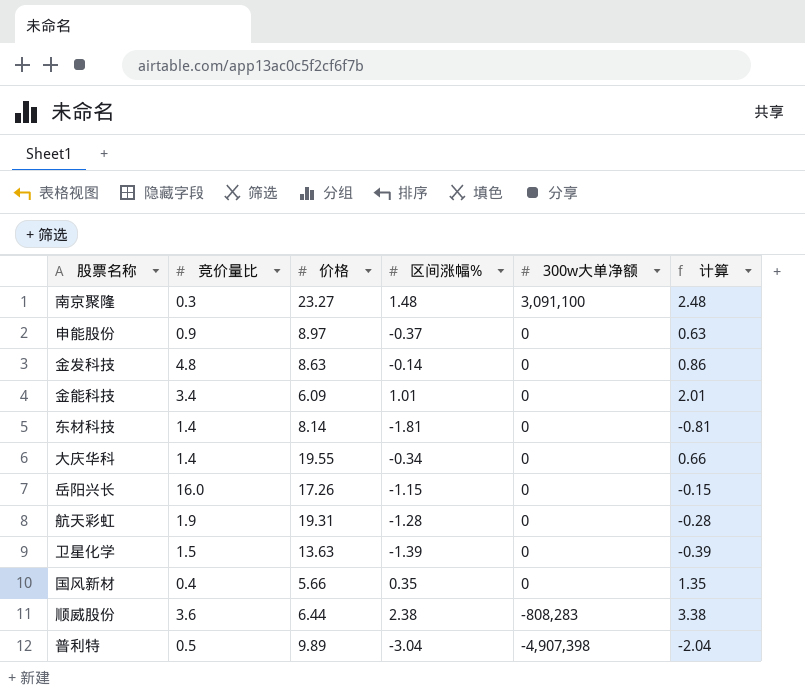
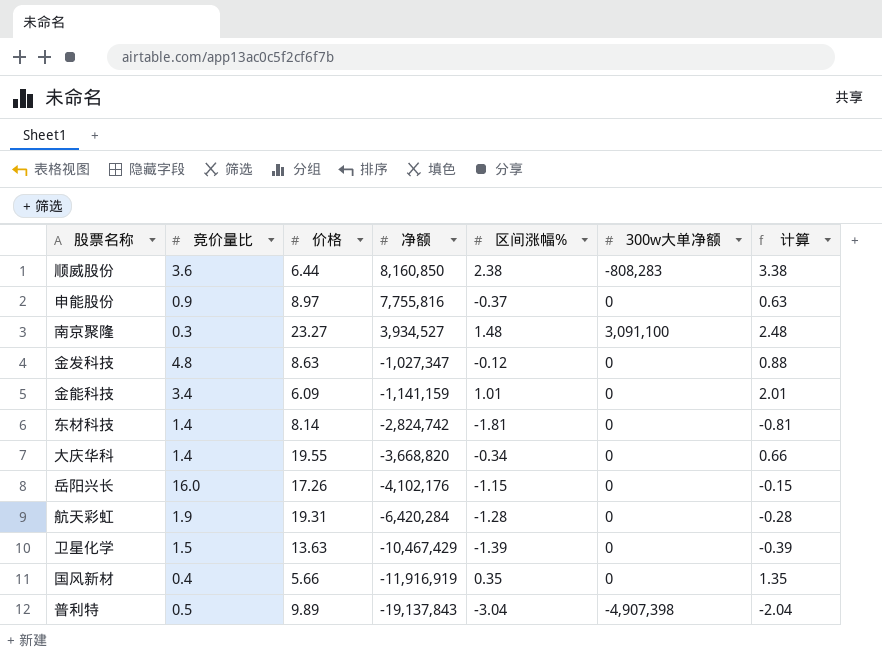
row order: 300w大单净额 descending -> 净额 descending
column 净额 | position: none -> 4
金发科技 | 区间涨幅%: -0.14 -> -0.12
金发科技 | 计算: 0.86 -> 0.88

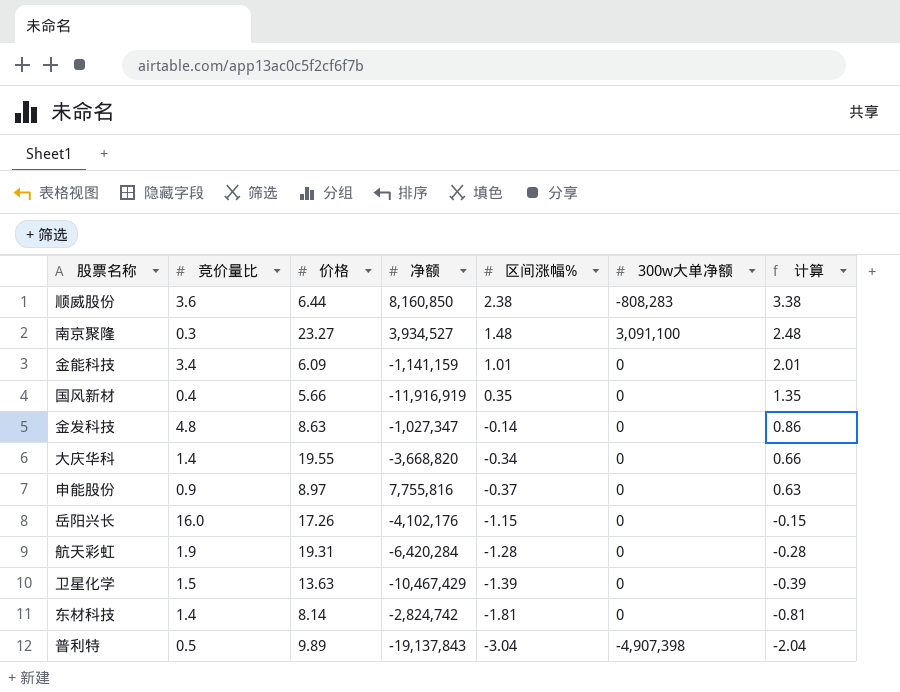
row order: 净额 descending -> 区间涨幅% descending
金发科技 | 区间涨幅%: -0.12 -> -0.14
金发科技 | 计算: 0.88 -> 0.86

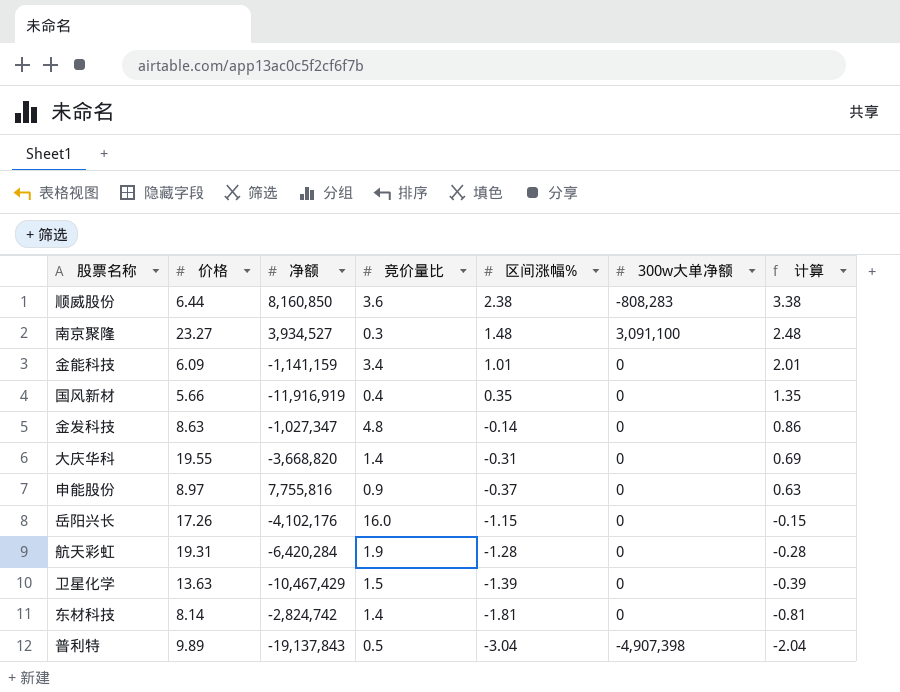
column 竞价量比 | position: 2 -> 4
大庆华科 | 区间涨幅%: -0.34 -> -0.31
大庆华科 | 计算: 0.66 -> 0.69

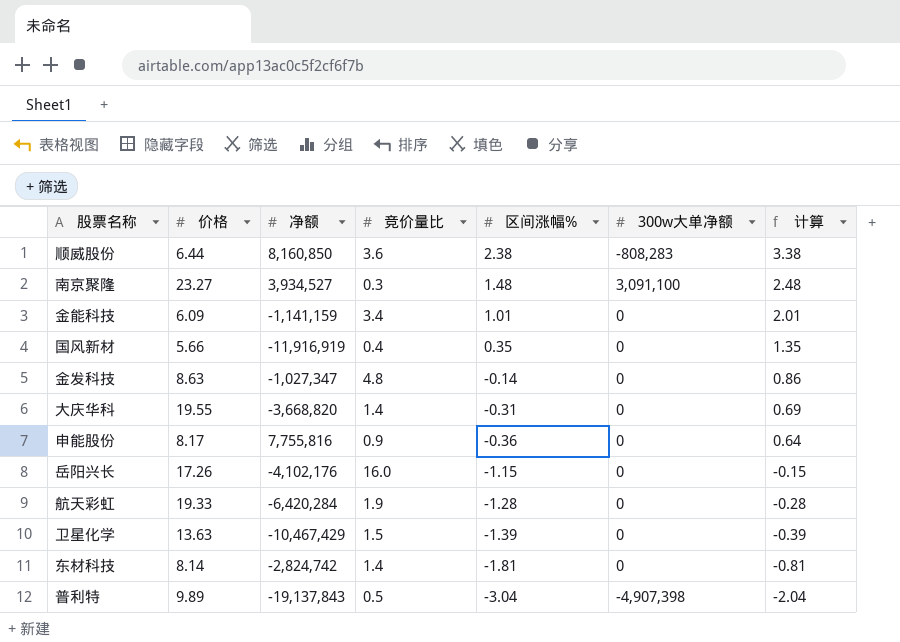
申能股份 | 价格: 8.97 -> 8.17
申能股份 | 区间涨幅%: -0.37 -> -0.36
申能股份 | 计算: 0.63 -> 0.64
航天彩虹 | 价格: 19.31 -> 19.33

